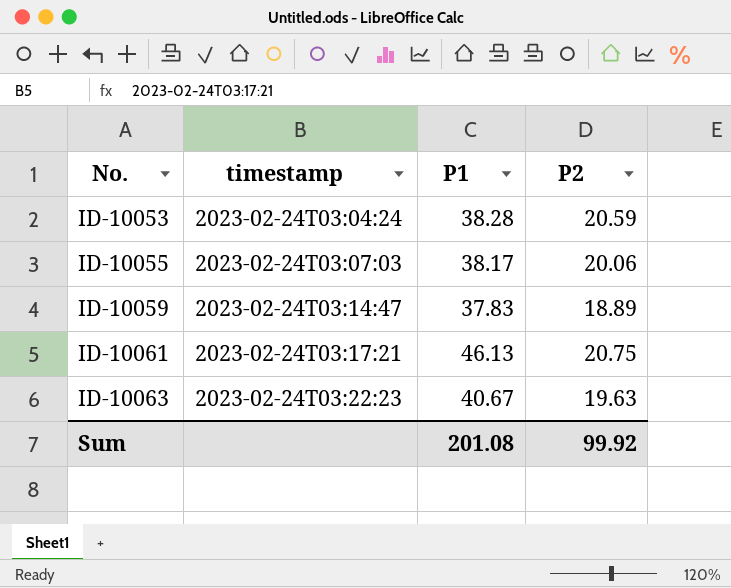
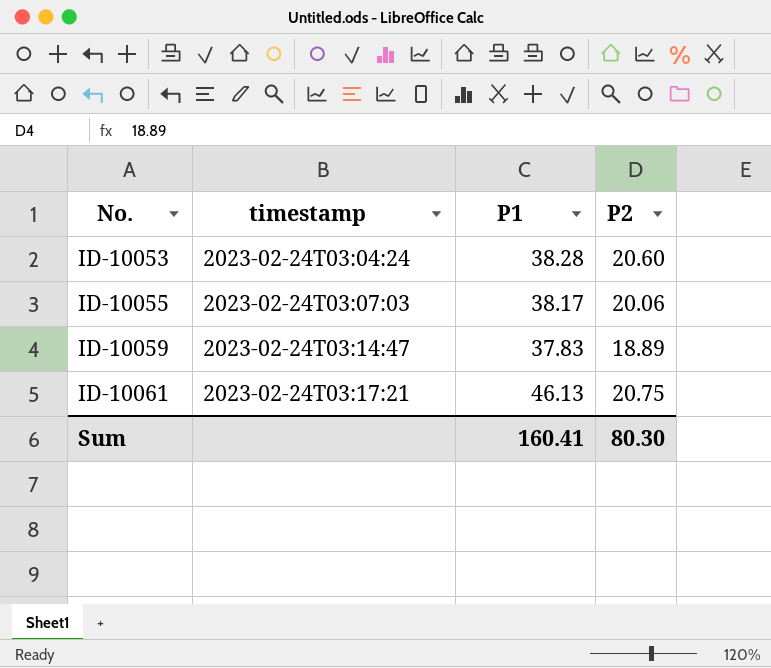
row ID-10063: 2023-02-24T03:22:23 | 40.67 | 19.63 -> none
ID-10053 | P2: 20.59 -> 20.60
Sum | P1: 201.08 -> 160.41
Sum | P2: 99.92 -> 80.30

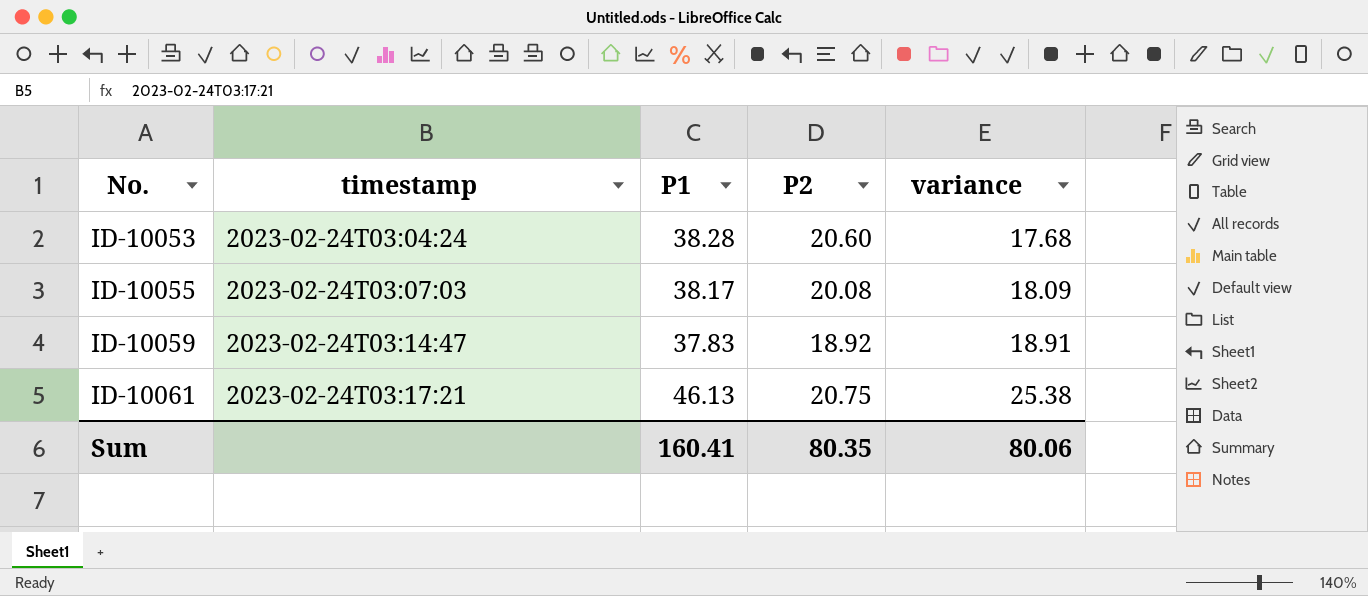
column variance | formula: none -> [P1] - [P2]
ID-10055 | P2: 20.06 -> 20.08
ID-10059 | P2: 18.89 -> 18.92
Sum | P2: 80.30 -> 80.35

